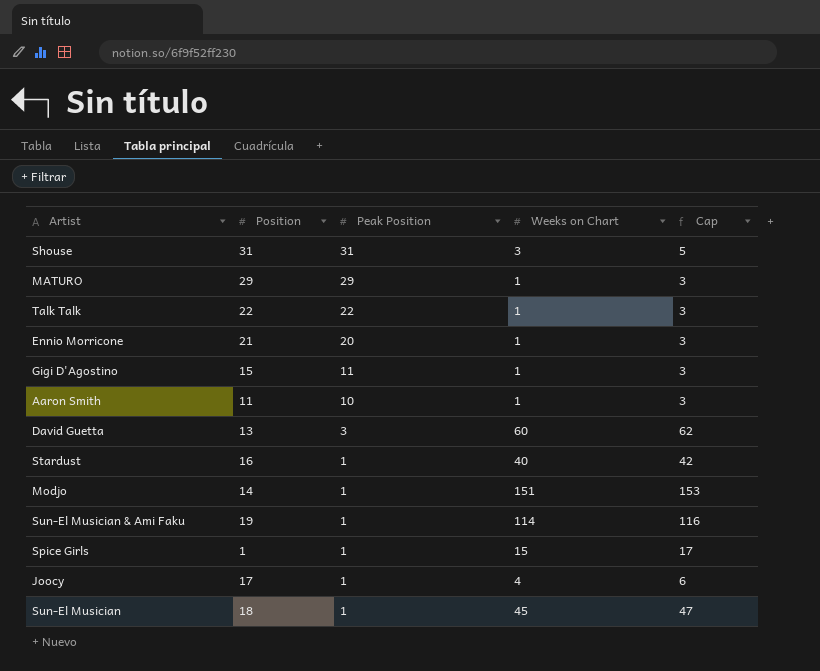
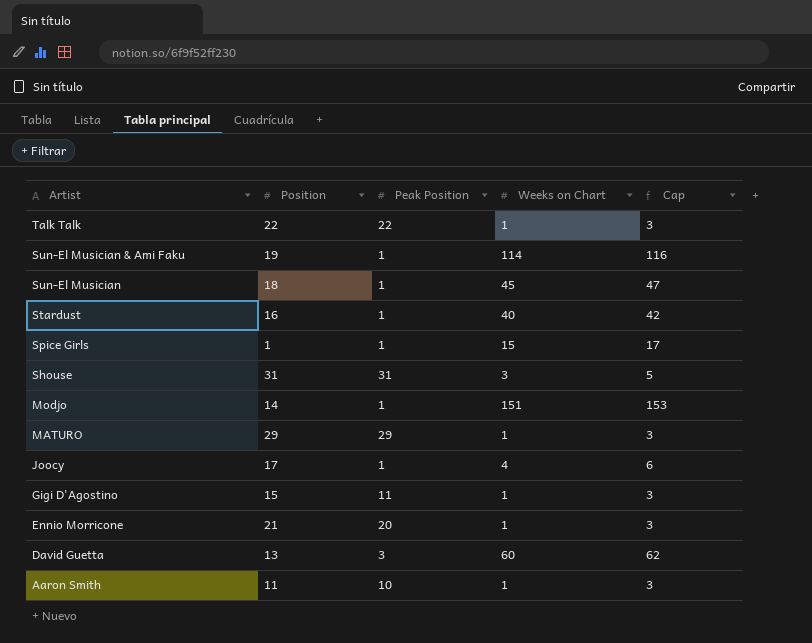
row order: Peak Position descending -> Artist descending

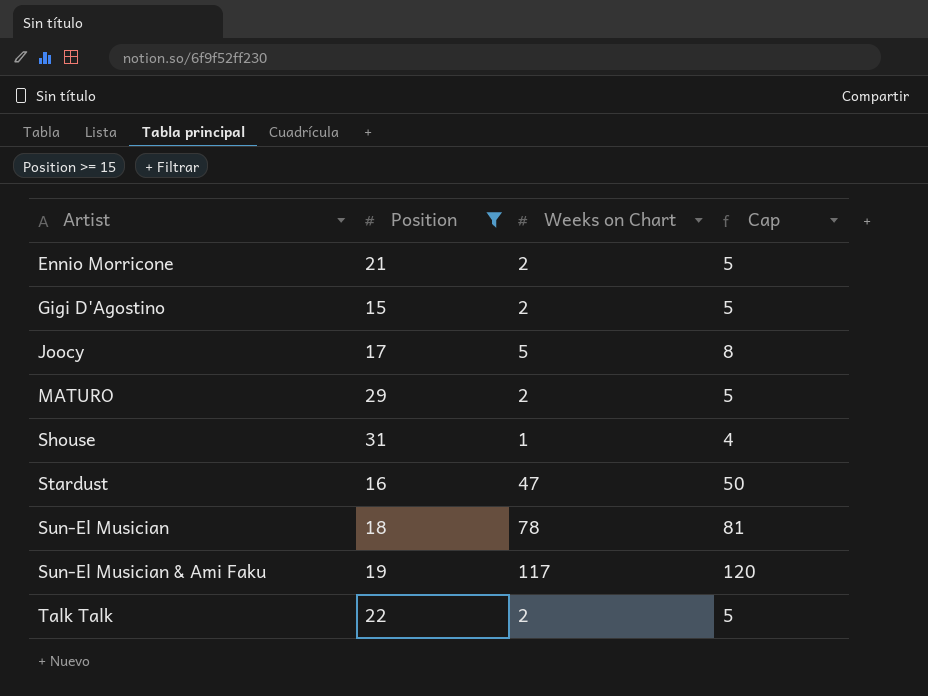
filter: none -> Position >= 15
row order: Artist descending -> Artist ascending
column Peak Position | position: 3 -> none
column Cap | formula: [Weeks on Chart] + 2 -> [Weeks on Chart] + 3
Ennio Morricone | Weeks on Chart: 1 -> 2
Gigi D'Agostino | Weeks on Chart: 1 -> 2
Joocy | Weeks on Chart: 4 -> 5
MATURO | Weeks on Chart: 1 -> 2
Shouse | Weeks on Chart: 3 -> 1
Stardust | Weeks on Chart: 40 -> 47
Sun-El Musician | Weeks on Chart: 45 -> 78
Sun-El Musician & Ami Faku | Weeks on Chart: 114 -> 117
Talk Talk | Weeks on Chart: 1 -> 2

